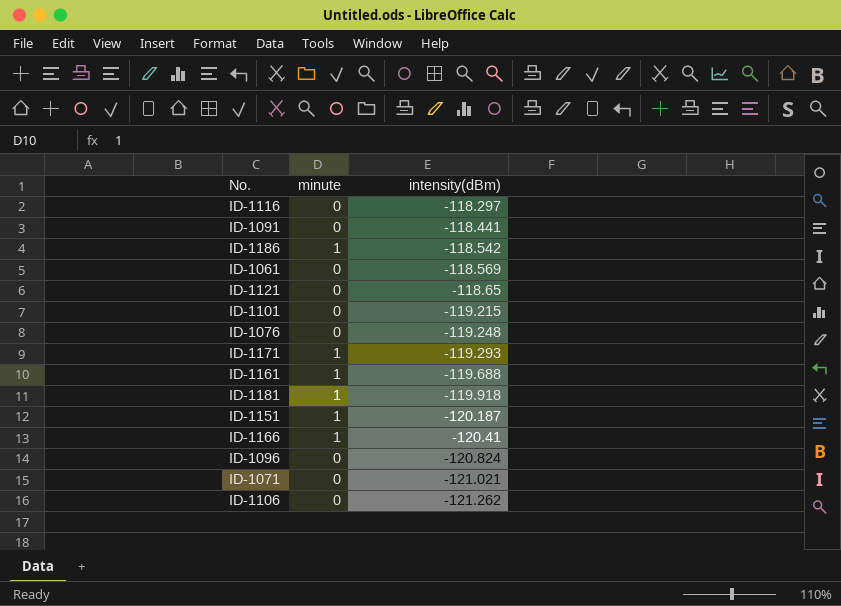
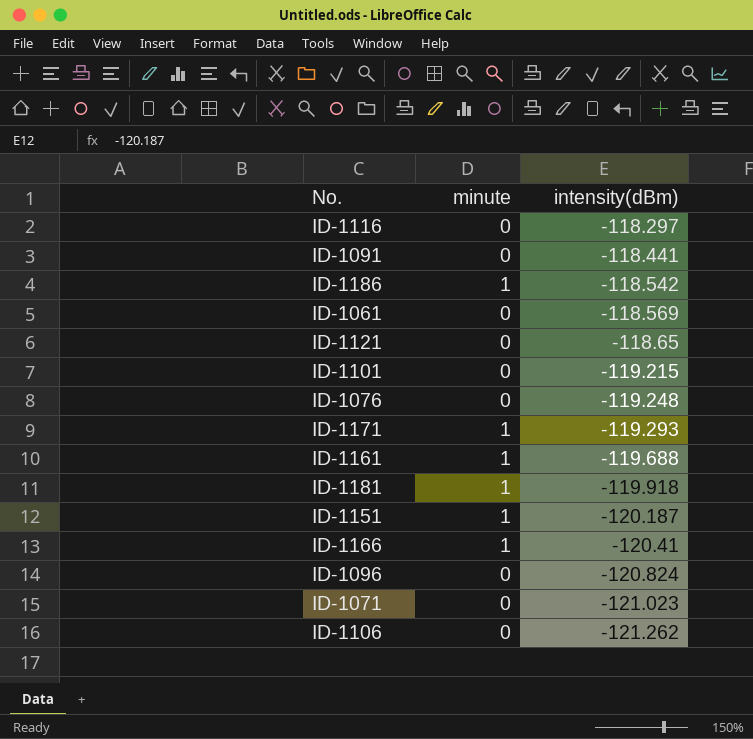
ID-1071 | intensity(dBm): -121.021 -> -121.023

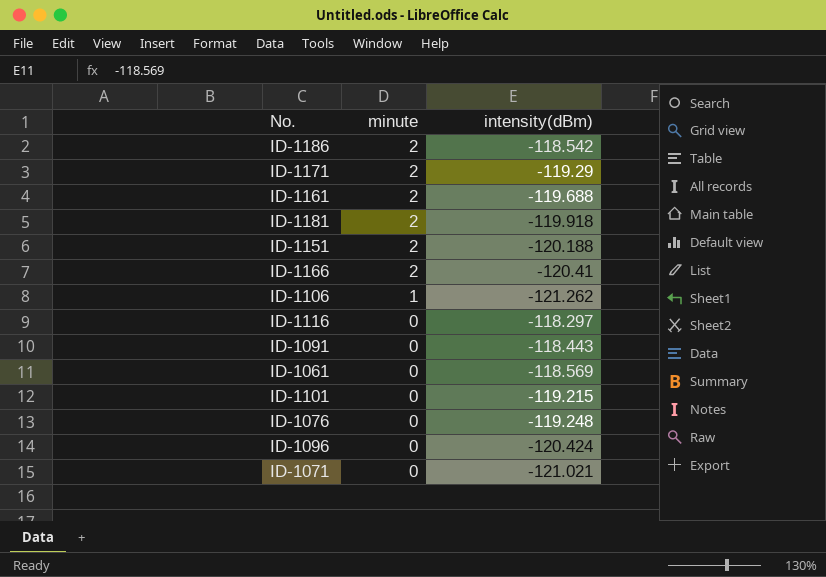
row order: intensity(dBm) descending -> minute descending
row ID-1121: 0 | -118.65 -> none
ID-1186 | minute: 1 -> 2
ID-1171 | minute: 1 -> 2
ID-1171 | intensity(dBm): -119.293 -> -119.29
ID-1161 | minute: 1 -> 2
ID-1181 | minute: 1 -> 2
ID-1151 | minute: 1 -> 2
ID-1151 | intensity(dBm): -120.187 -> -120.188
ID-1166 | minute: 1 -> 2
ID-1106 | minute: 0 -> 1
ID-1091 | intensity(dBm): -118.441 -> -118.443
ID-1096 | intensity(dBm): -120.824 -> -120.424
ID-1071 | intensity(dBm): -121.023 -> -121.021

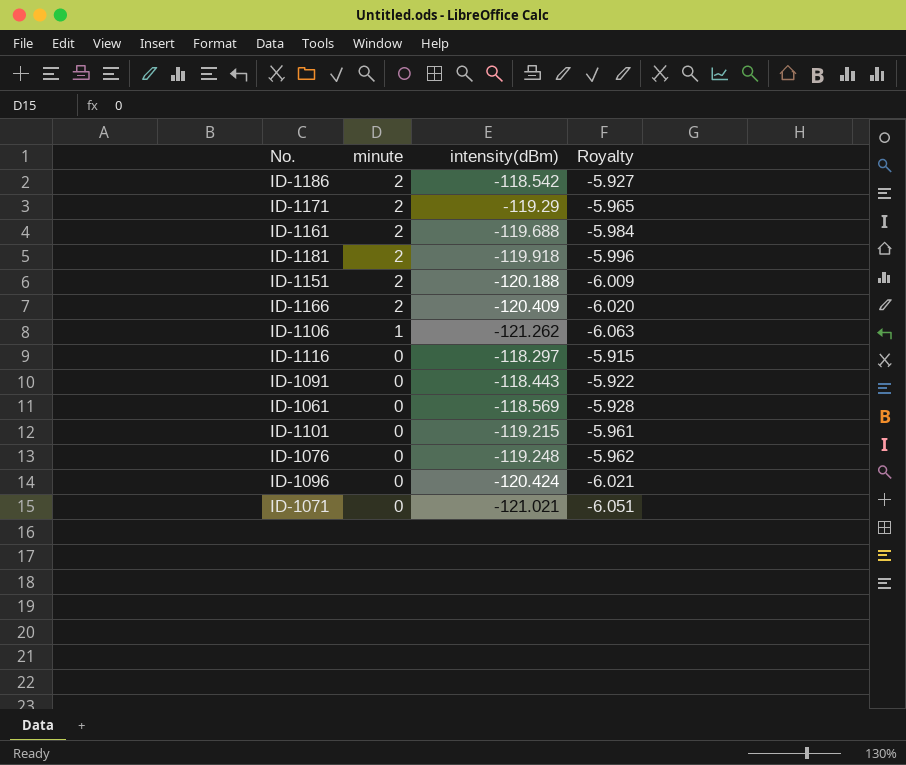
column Royalty | formula: none -> [intensity(dBm)] * 0.05
ID-1166 | intensity(dBm): -120.41 -> -120.409

